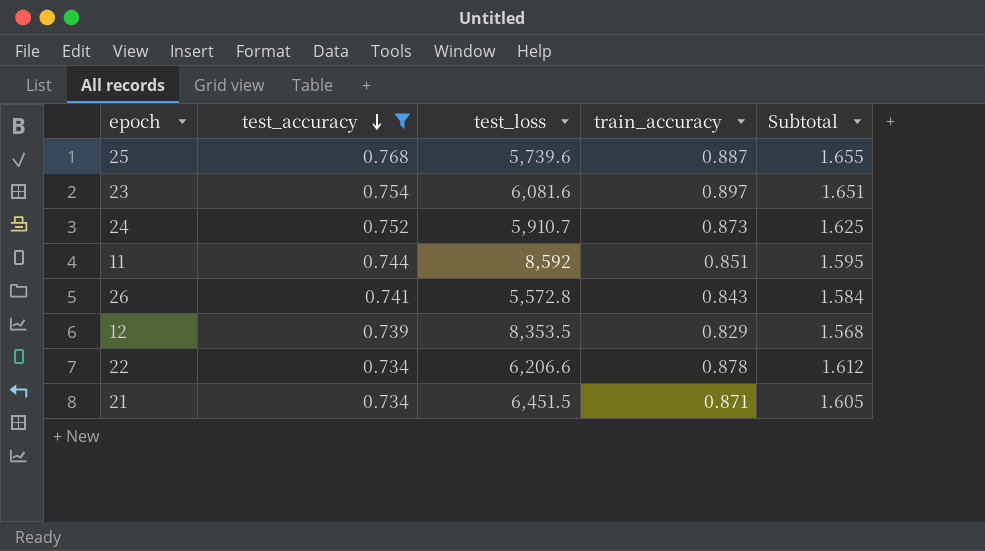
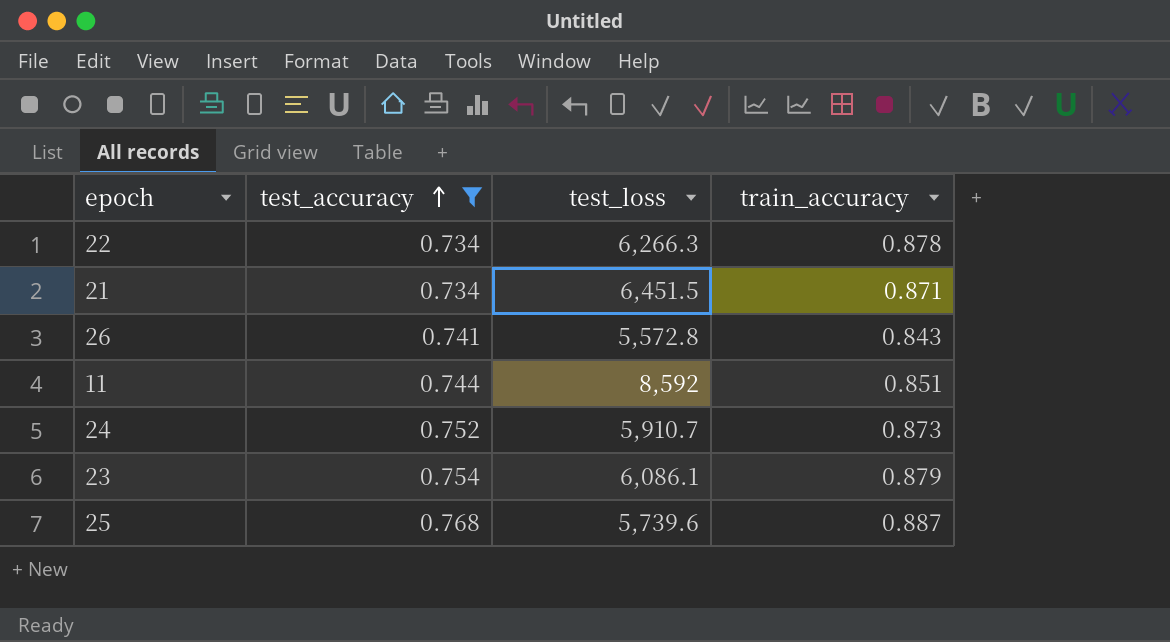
row order: test_accuracy descending -> test_accuracy ascending
column Subtotal | formula: [test_accuracy] + [train_accuracy] -> none
row 12: 0.739 | 8,353.5 | 0.829 | 1.568 -> none
22 | test_loss: 6,206.6 -> 6,266.3
23 | test_loss: 6,081.6 -> 6,086.1
23 | train_accuracy: 0.897 -> 0.879

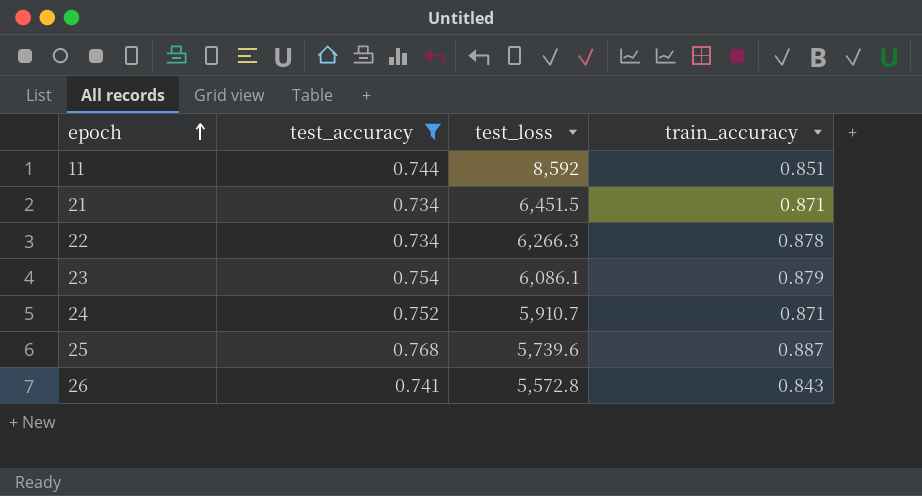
row order: test_accuracy ascending -> epoch ascending
24 | train_accuracy: 0.873 -> 0.871

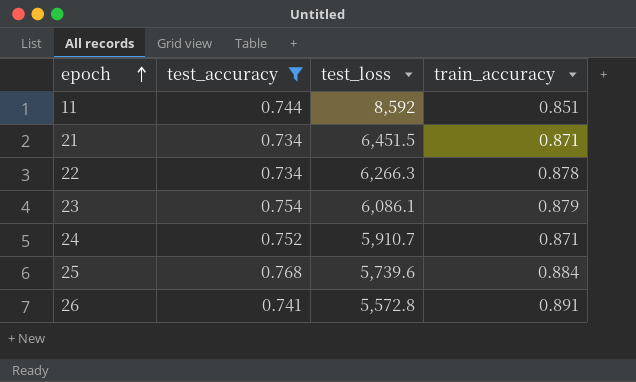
25 | train_accuracy: 0.887 -> 0.884
26 | train_accuracy: 0.843 -> 0.891

